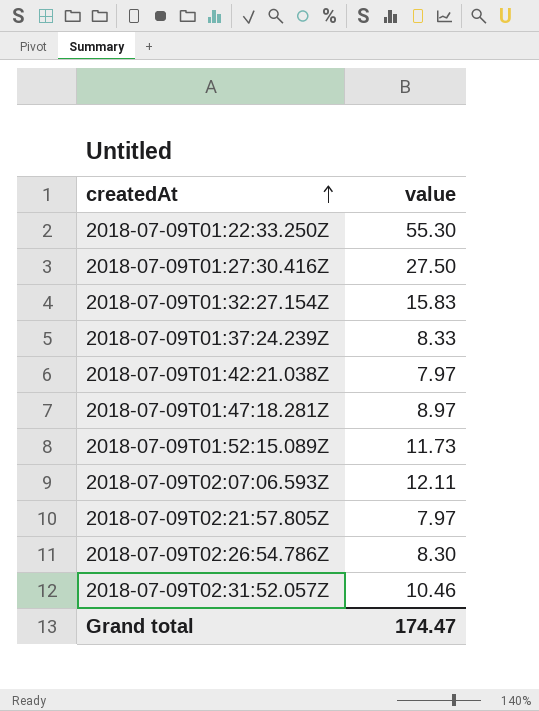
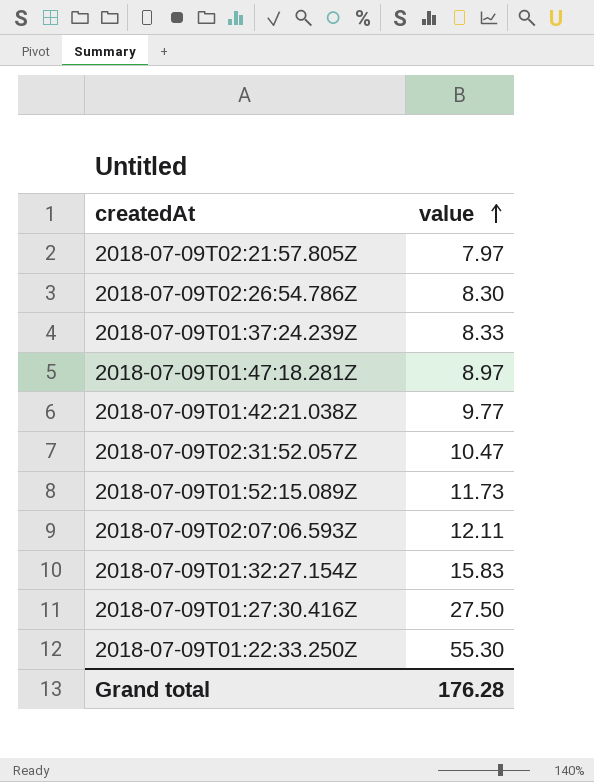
row order: createdAt ascending -> value ascending
2018-07-09T01:42:21.038Z | value: 7.97 -> 9.77
2018-07-09T02:31:52.057Z | value: 10.46 -> 10.47
Grand total | value: 174.47 -> 176.28

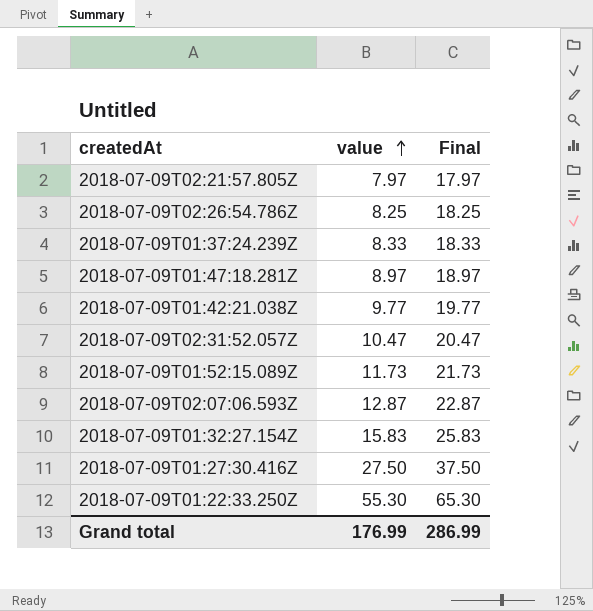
column Final | formula: none -> [value] + 10
2018-07-09T02:26:54.786Z | value: 8.30 -> 8.25
2018-07-09T02:07:06.593Z | value: 12.11 -> 12.87
Grand total | value: 176.28 -> 176.99

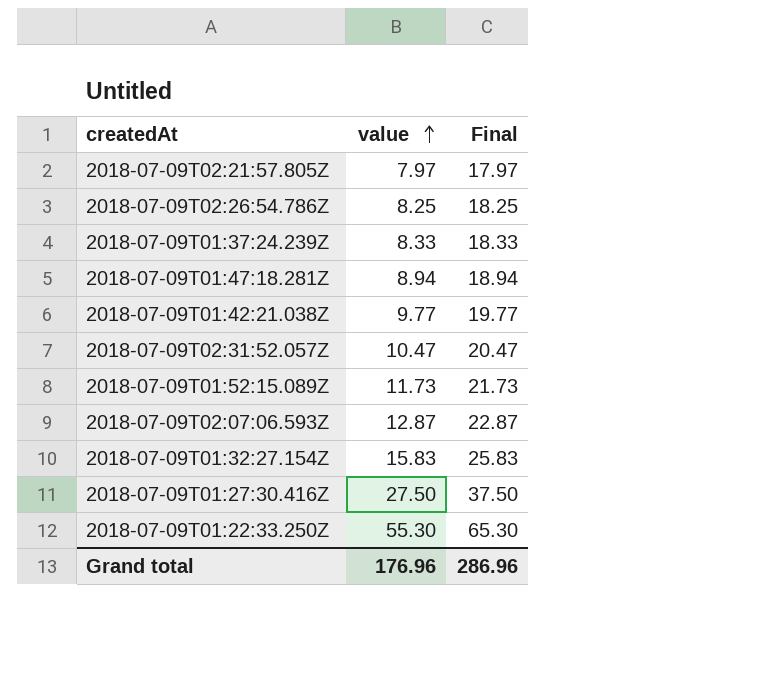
2018-07-09T01:47:18.281Z | value: 8.97 -> 8.94
2018-07-09T01:47:18.281Z | Final: 18.97 -> 18.94
Grand total | value: 176.99 -> 176.96
Grand total | Final: 286.99 -> 286.96

